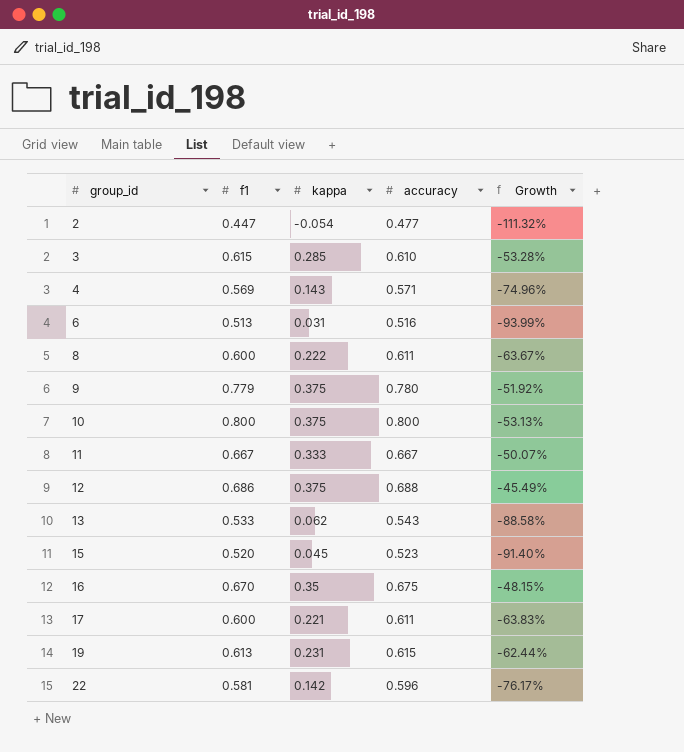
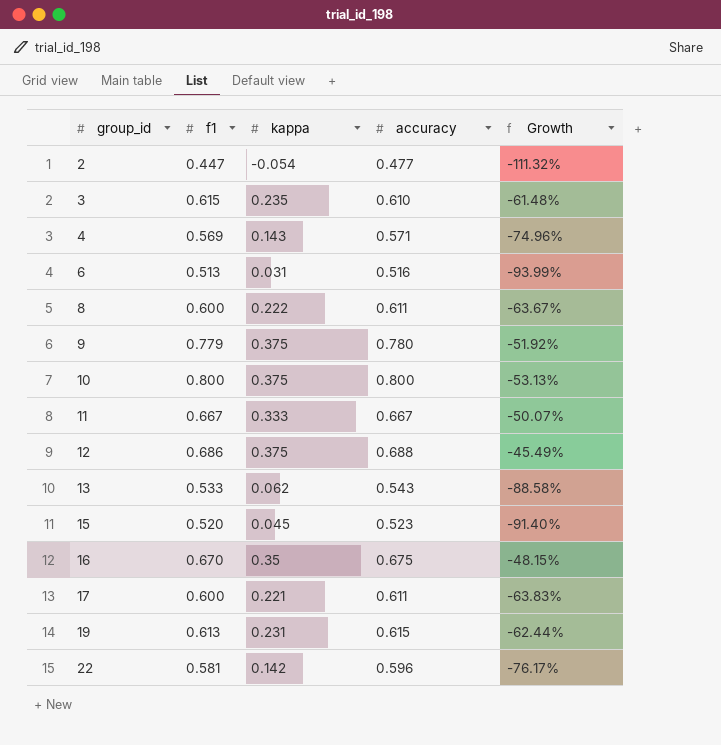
3 | kappa: 0.285 -> 0.235
3 | Growth: -53.28% -> -61.48%

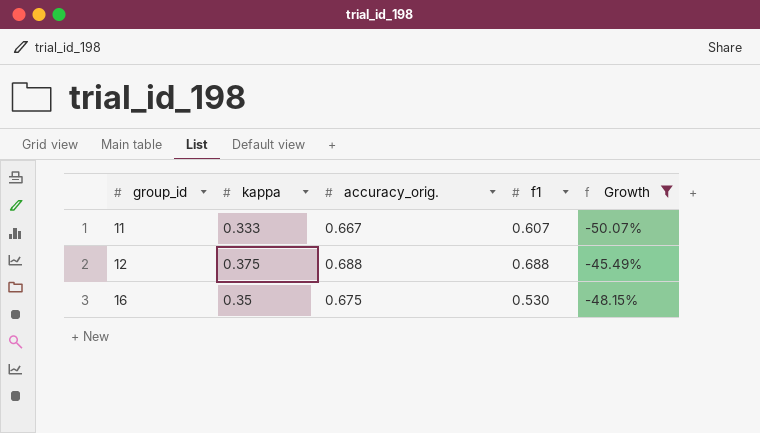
filter: none -> Growth >= -50.07%
column name: accuracy -> accuracy_orig.
column f1 | position: 2 -> 4
11 | f1: 0.667 -> 0.607
12 | f1: 0.686 -> 0.688
16 | f1: 0.670 -> 0.530

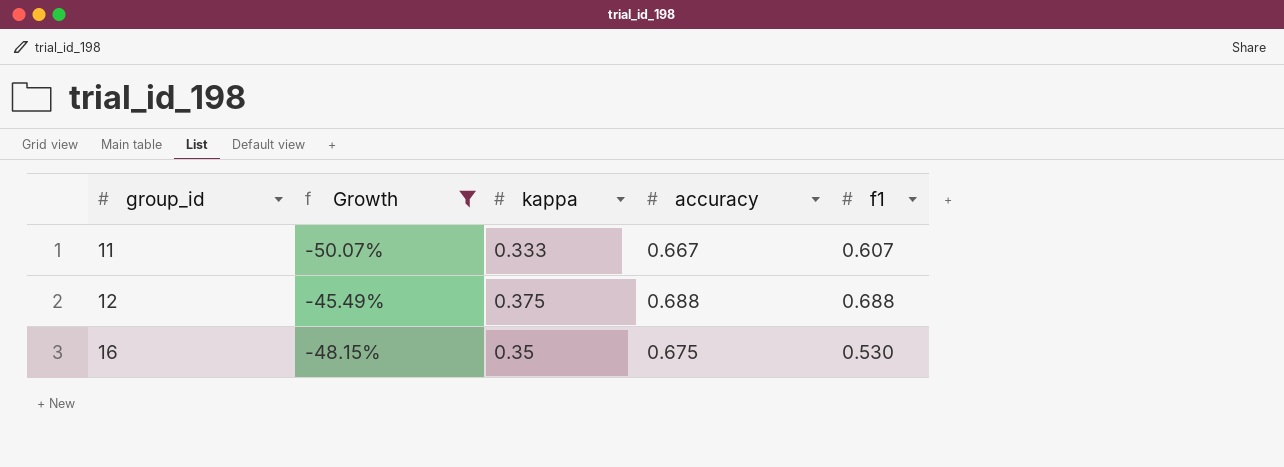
column Growth | position: 5 -> 2
column name: accuracy_orig. -> accuracy

